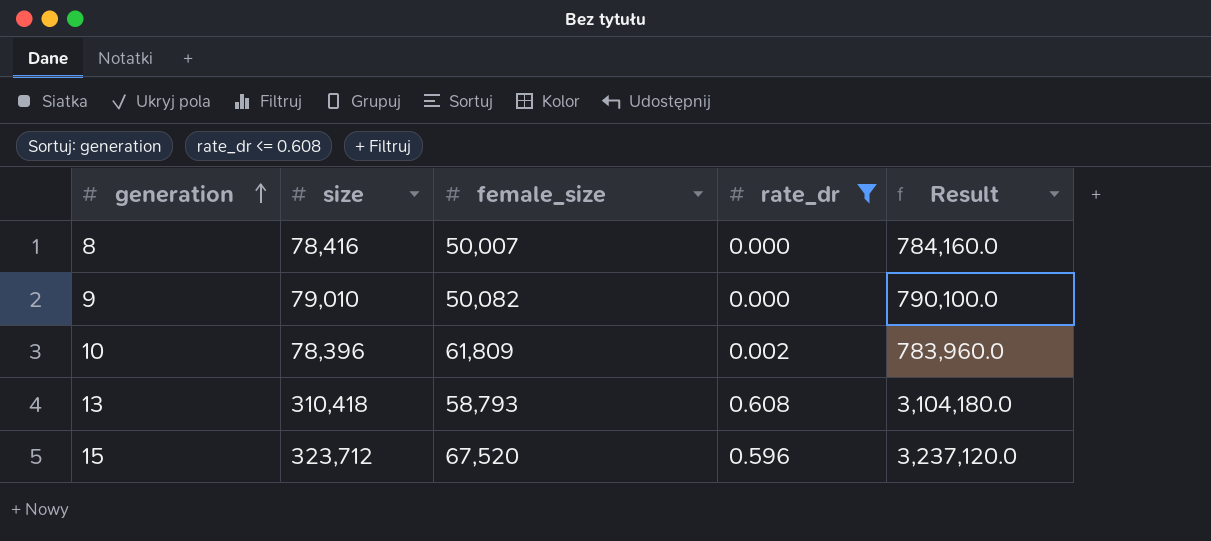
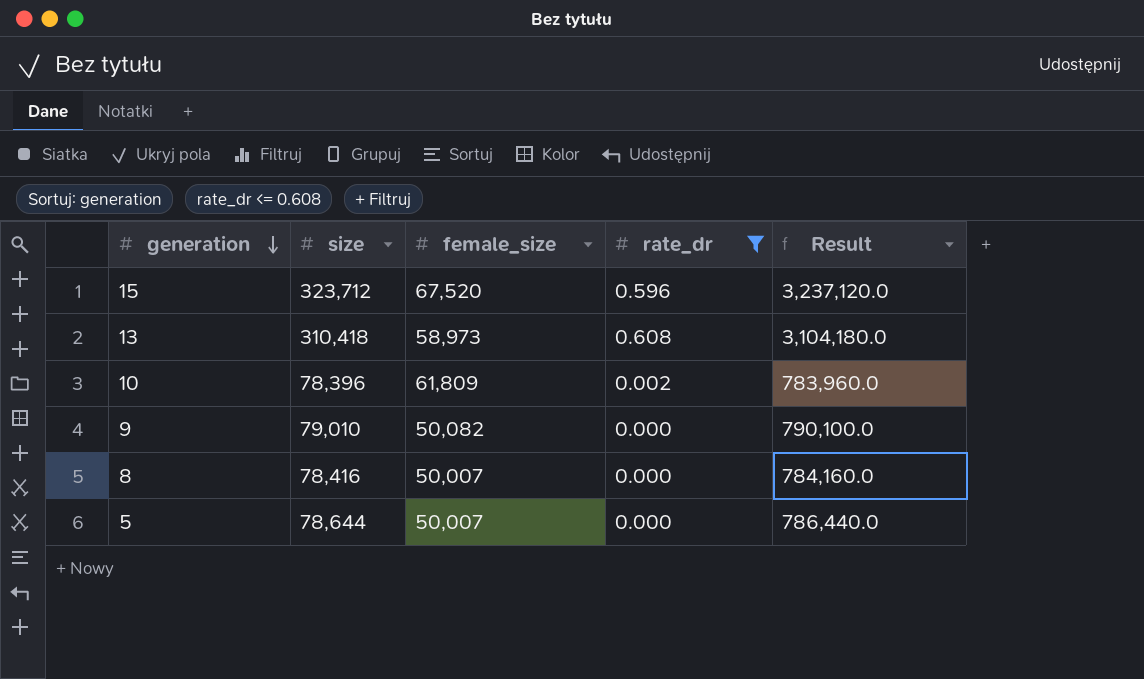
row order: generation ascending -> generation descending
13 | female_size: 58,793 -> 58,973
row 5: none -> 78,644 | 50,007 | 0.000 | 786,440.0

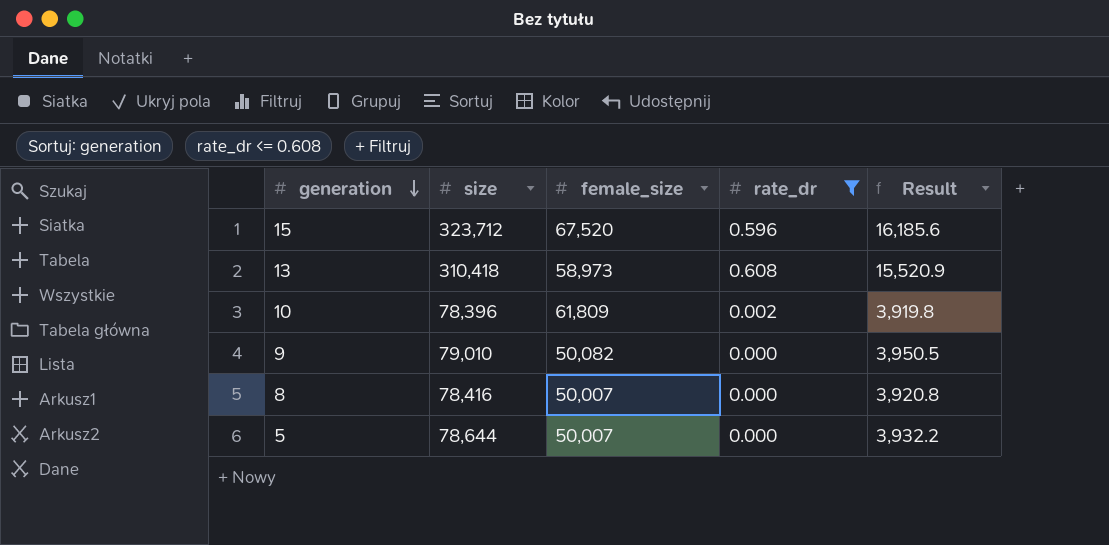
column Result | formula: [size] * 10 -> [size] * 0.05

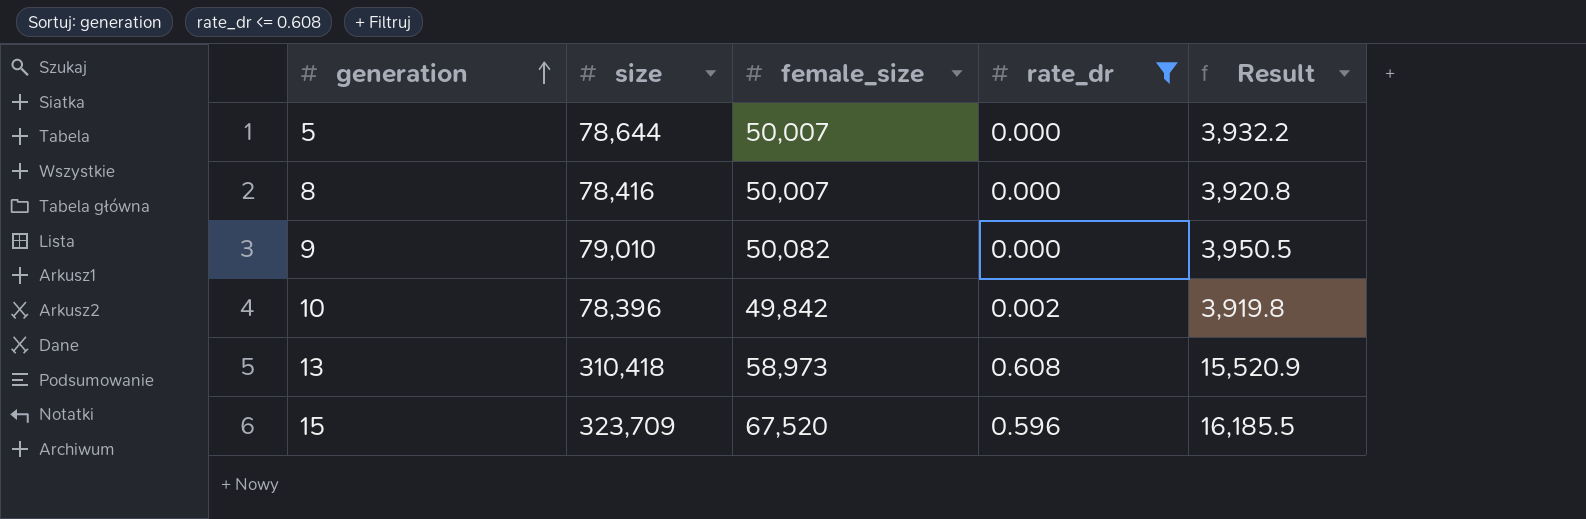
row order: generation descending -> generation ascending
10 | female_size: 61,809 -> 49,842
15 | size: 323,712 -> 323,709
15 | Result: 16,185.6 -> 16,185.5

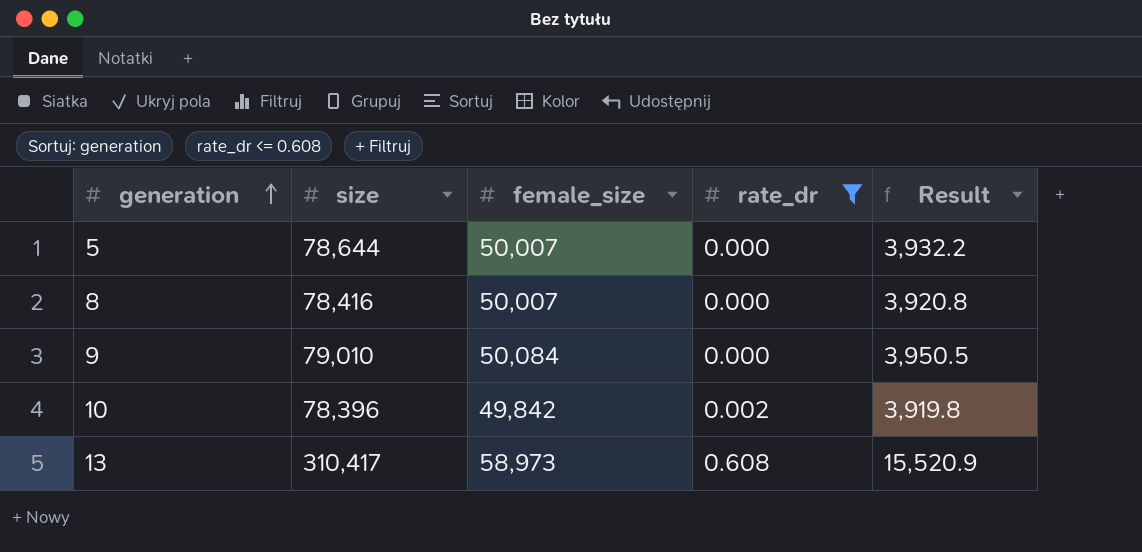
row 15: 323,709 | 67,520 | 0.596 | 16,185.5 -> none
9 | female_size: 50,082 -> 50,084
13 | size: 310,418 -> 310,417

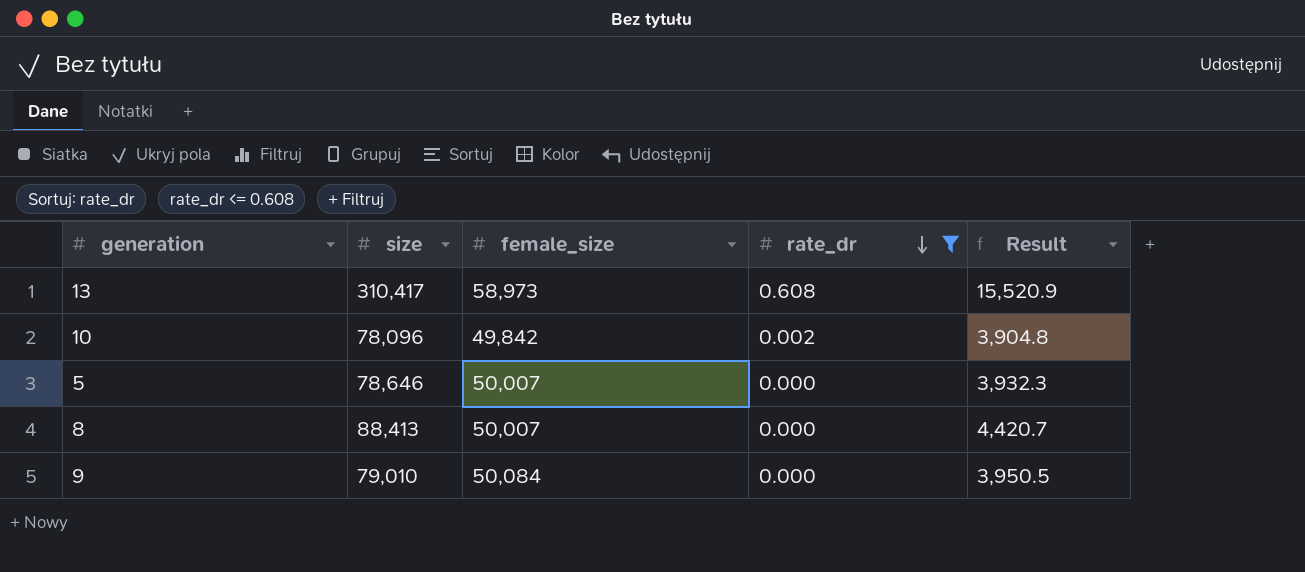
row order: generation ascending -> rate_dr descending
10 | size: 78,396 -> 78,096
10 | Result: 3,919.8 -> 3,904.8
5 | size: 78,644 -> 78,646
5 | Result: 3,932.2 -> 3,932.3
8 | size: 78,416 -> 88,413
8 | Result: 3,920.8 -> 4,420.7

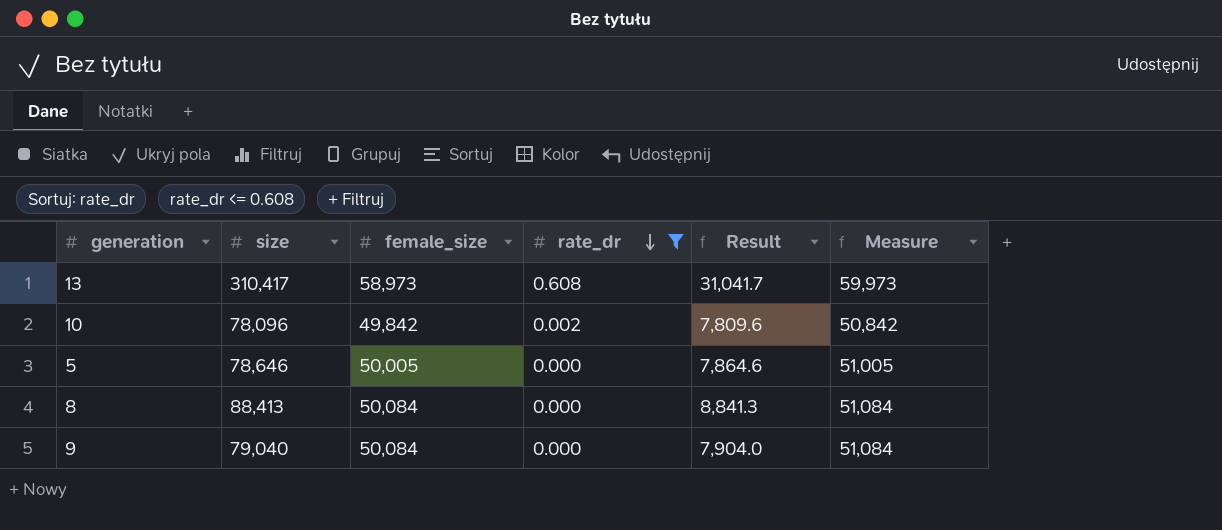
column Result | formula: [size] * 0.05 -> [size] * 0.1
column Measure | formula: none -> [female_size] + 1000
5 | female_size: 50,007 -> 50,005
8 | female_size: 50,007 -> 50,084
9 | size: 79,010 -> 79,040

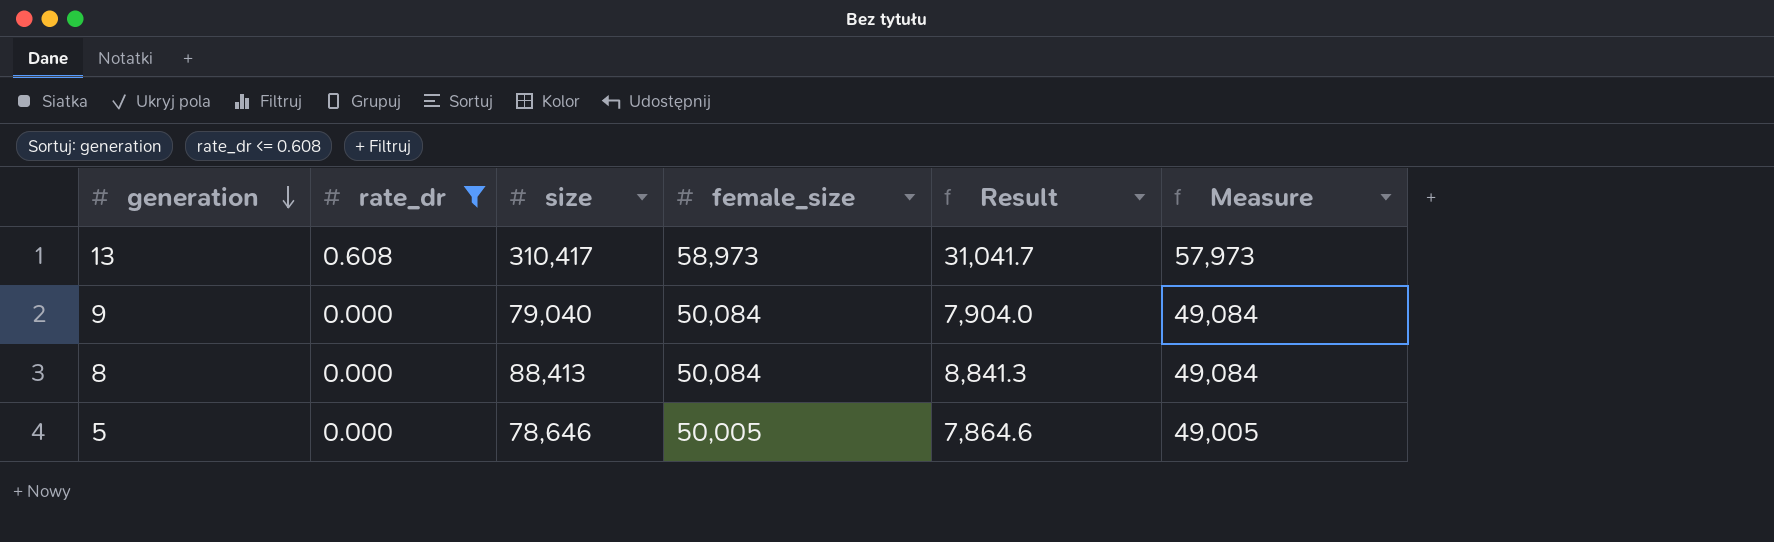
row order: rate_dr descending -> generation descending
column rate_dr | position: 4 -> 2
column Measure | formula: [female_size] + 1000 -> [female_size] - 1000
row 10: 78,096 | 49,842 | 0.002 | 7,809.6 | 50,842 -> none

